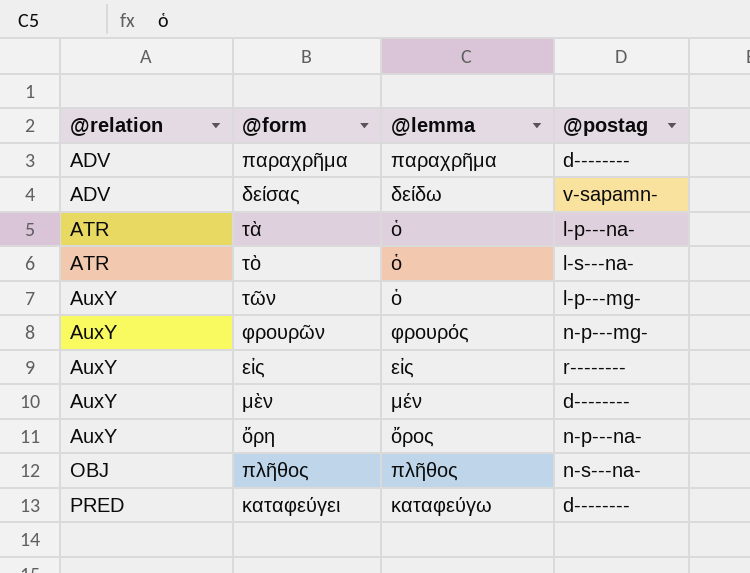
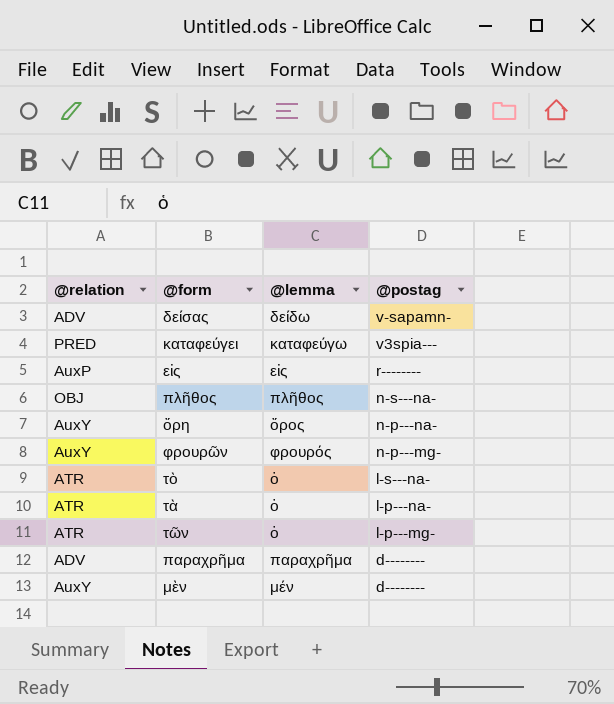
row order: @relation ascending -> @postag descending
καταφεύγει | @postag: d-------- -> v3spia---
εἰς | @relation: AuxY -> AuxP
τῶν | @relation: AuxY -> ATR

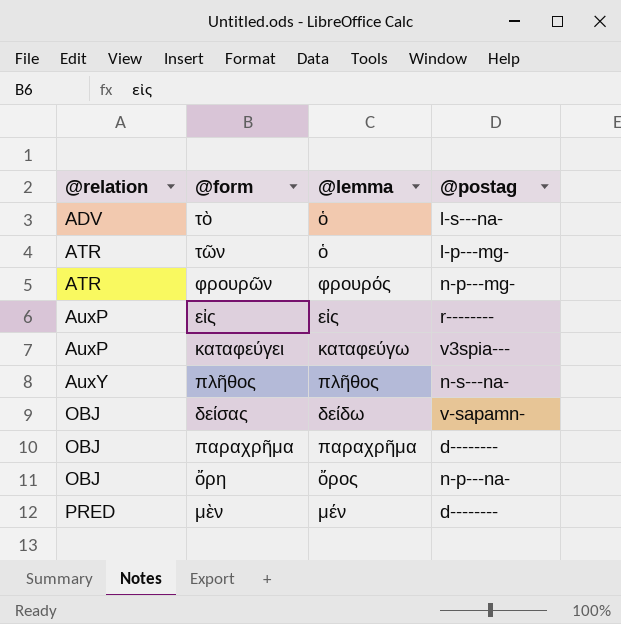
row order: @postag descending -> @relation ascending
row τὰ: ATR | ὁ | l-p---na- -> none
τὸ | @relation: ATR -> ADV
φρουρῶν | @relation: AuxY -> ATR
καταφεύγει | @relation: PRED -> AuxP
πλῆθος | @relation: OBJ -> AuxY
δείσας | @relation: ADV -> OBJ
παραχρῆμα | @relation: ADV -> OBJ
ὄρη | @relation: AuxY -> OBJ
μὲν | @relation: AuxY -> PRED

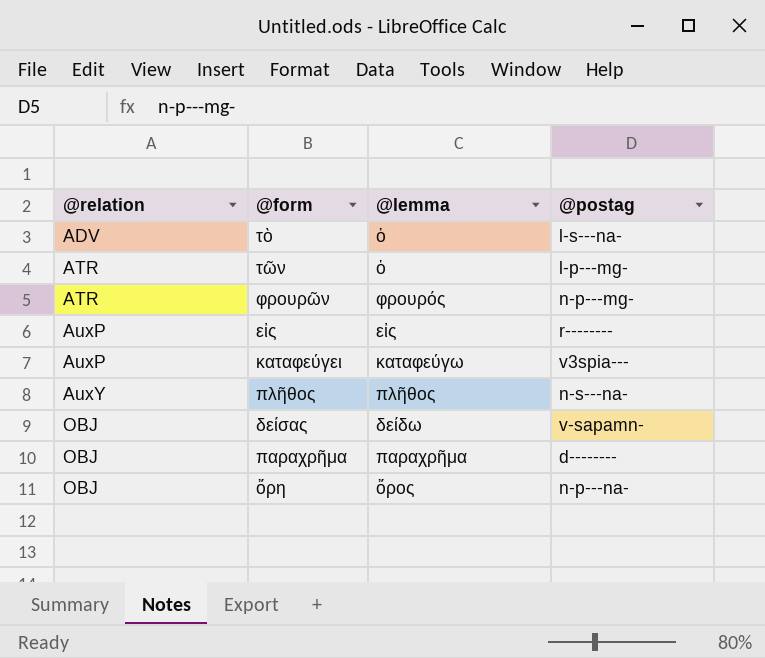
row μὲν: PRED | μέν | d-------- -> none

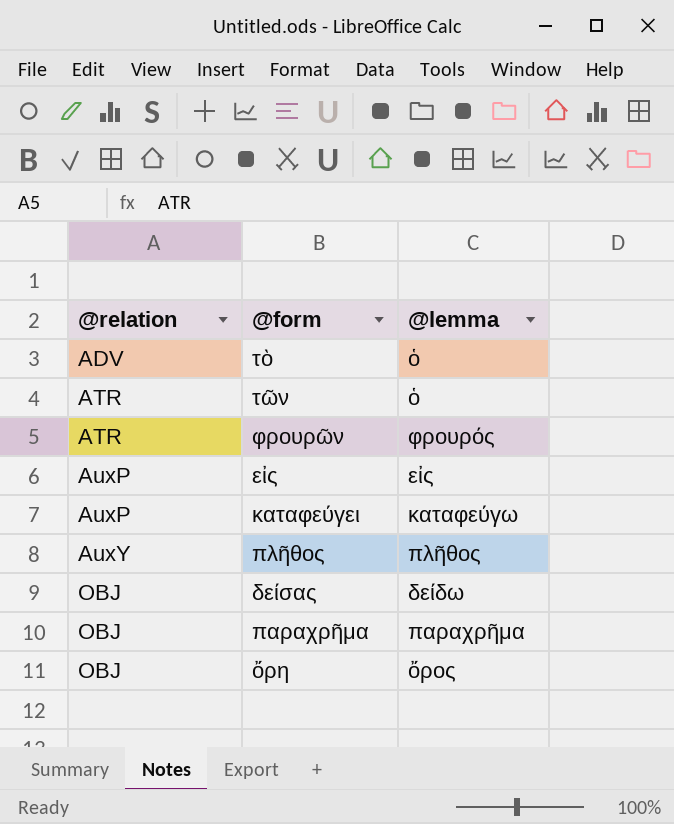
column @postag | position: 4 -> none

